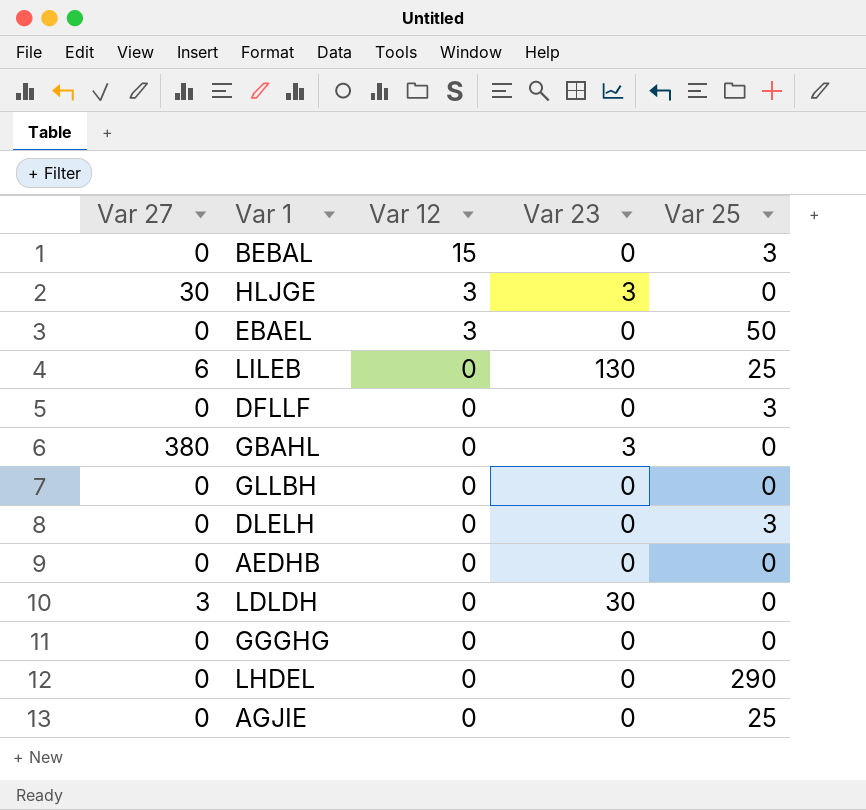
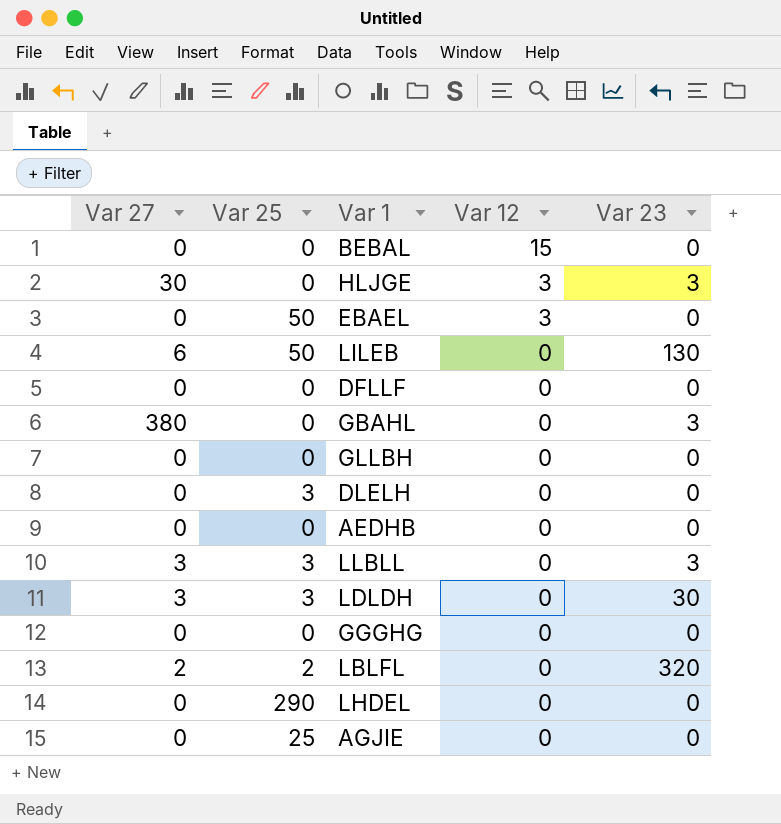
column Var 25 | position: 5 -> 2
BEBAL | Var 25: 3 -> 0
LILEB | Var 25: 25 -> 50
DFLLF | Var 25: 3 -> 0
row LLBLL: none -> 3 | 3 | 0 | 3
LDLDH | Var 25: 0 -> 3
row LBLFL: none -> 2 | 2 | 0 | 320

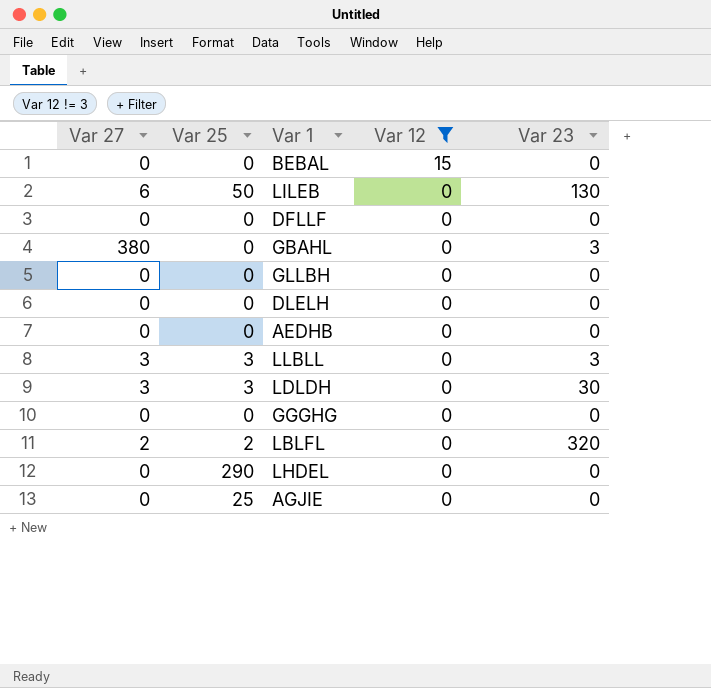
filter: none -> Var 12 != 3
DLELH | Var 25: 3 -> 0

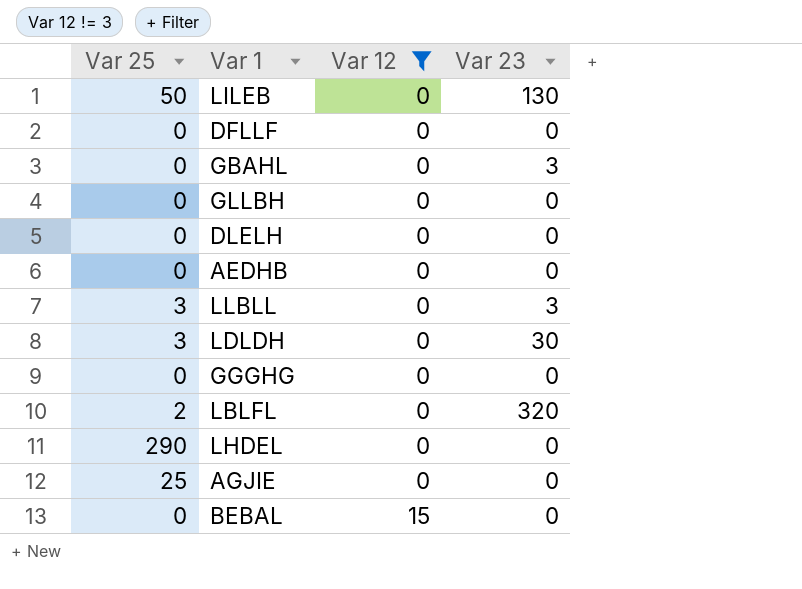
row order: Var 12 descending -> Var 12 ascending
column Var 27 | position: 1 -> none

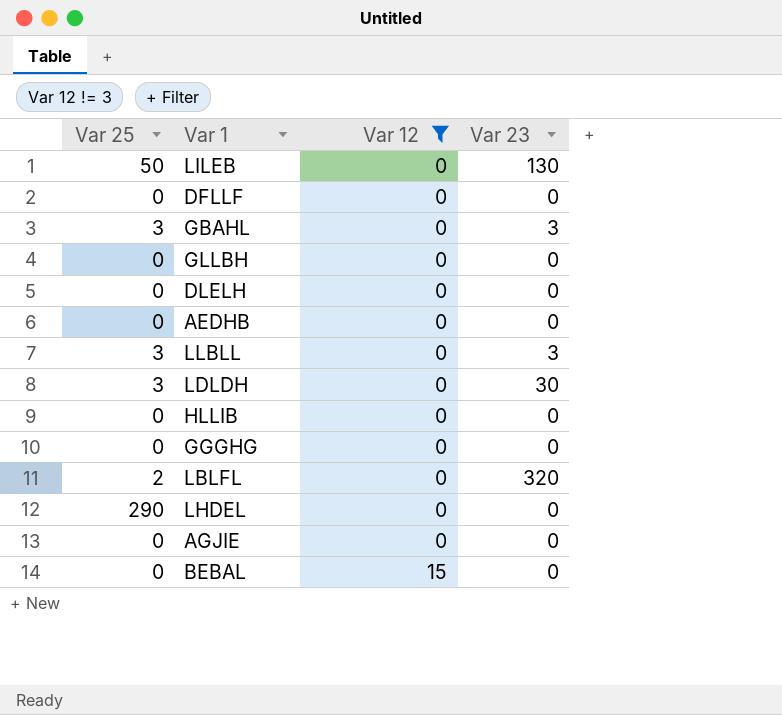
GBAHL | Var 25: 0 -> 3
row HLLIB: none -> 0 | 0 | 0
AGJIE | Var 25: 25 -> 0

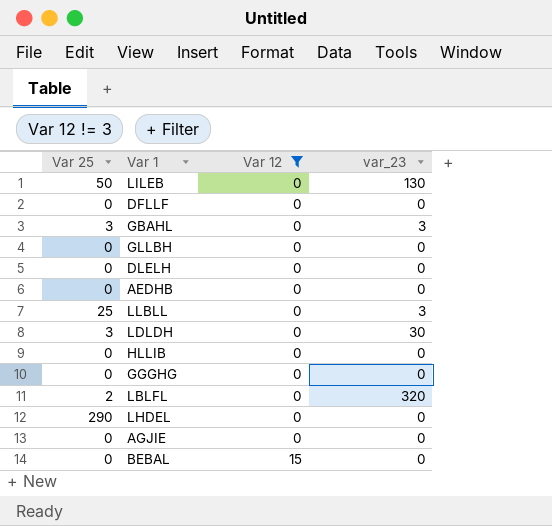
column name: Var 23 -> var_23
LLBLL | Var 25: 3 -> 25

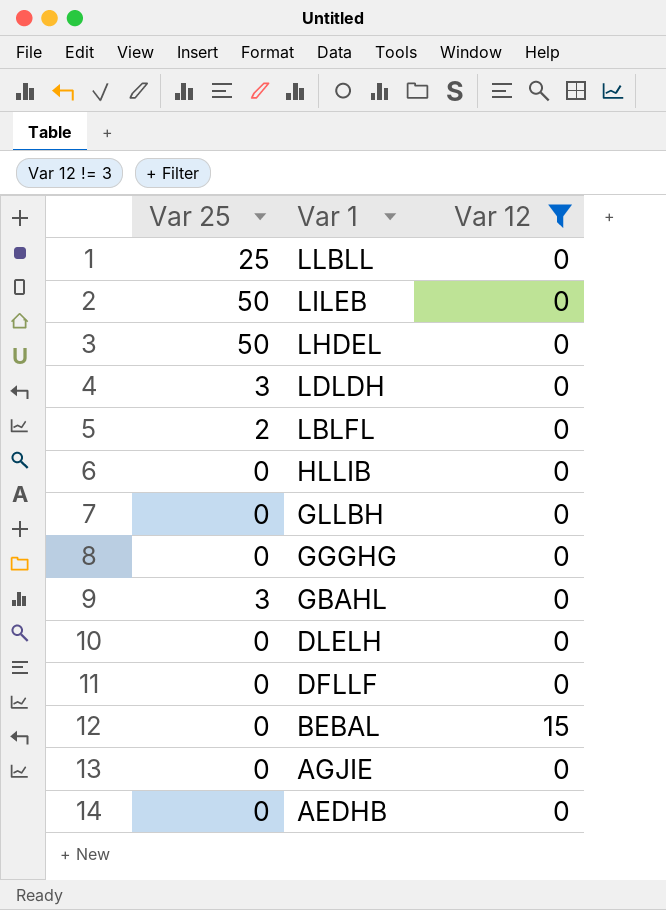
row order: Var 12 ascending -> Var 1 descending
column var_23 | position: 4 -> none
LHDEL | Var 25: 290 -> 50

